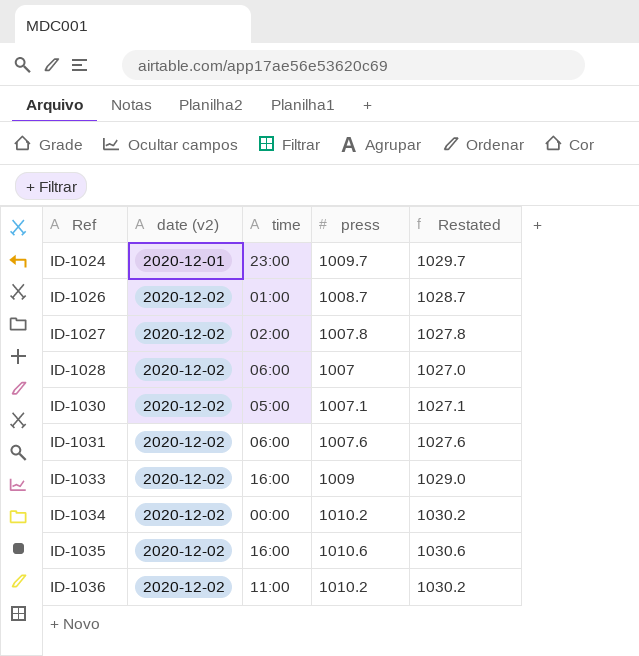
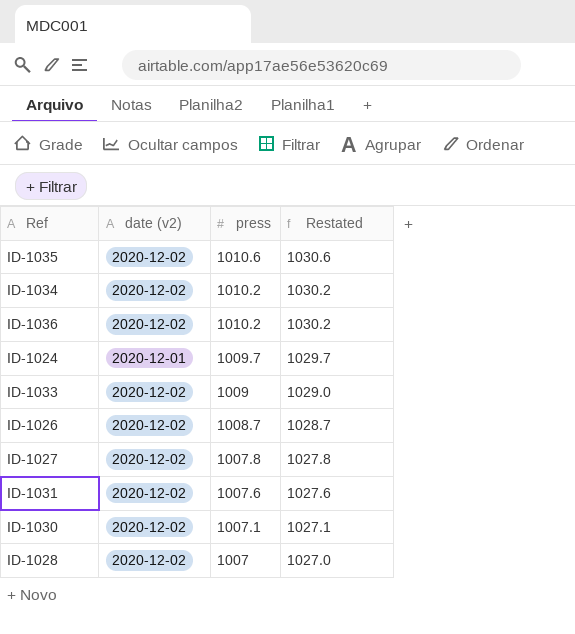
row order: Ref ascending -> press descending
column time | position: 3 -> none

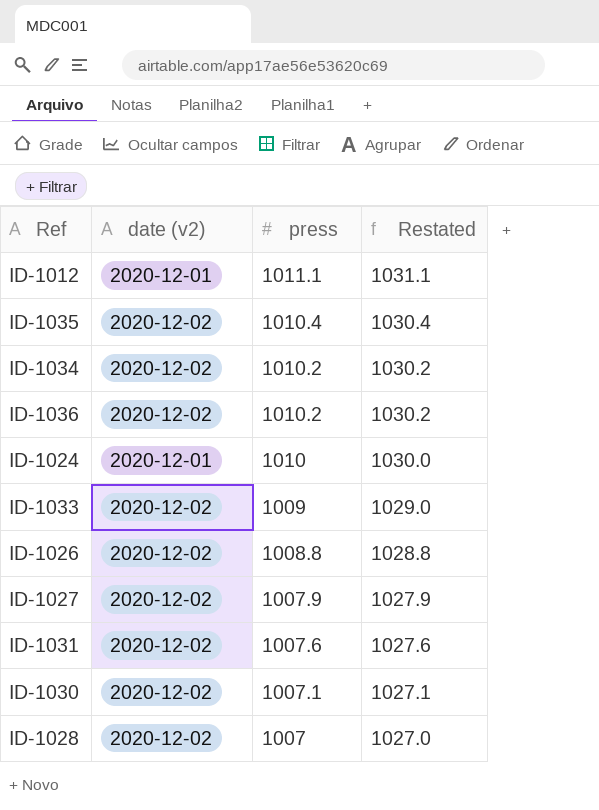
row ID-1012: none -> 2020-12-01 | 1011.1 | 1031.1
ID-1035 | press: 1010.6 -> 1010.4
ID-1035 | Restated: 1030.6 -> 1030.4
ID-1024 | press: 1009.7 -> 1010
ID-1024 | Restated: 1029.7 -> 1030.0
ID-1026 | press: 1008.7 -> 1008.8
ID-1026 | Restated: 1028.7 -> 1028.8
ID-1027 | press: 1007.8 -> 1007.9
ID-1027 | Restated: 1027.8 -> 1027.9

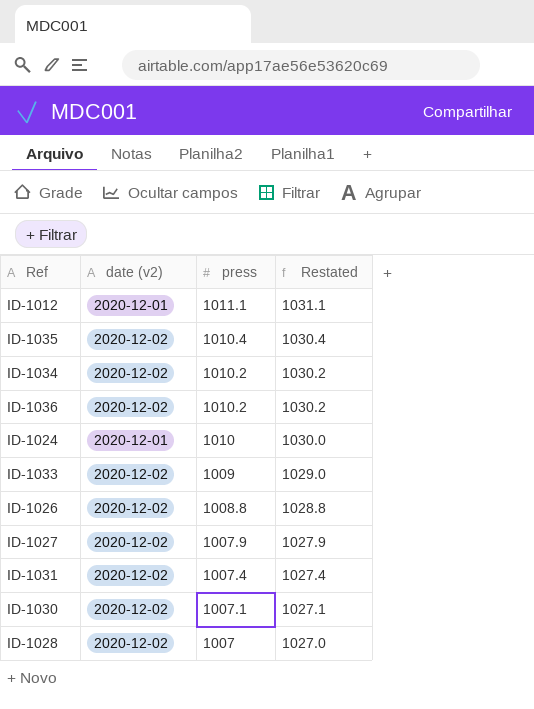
ID-1031 | press: 1007.6 -> 1007.4
ID-1031 | Restated: 1027.6 -> 1027.4

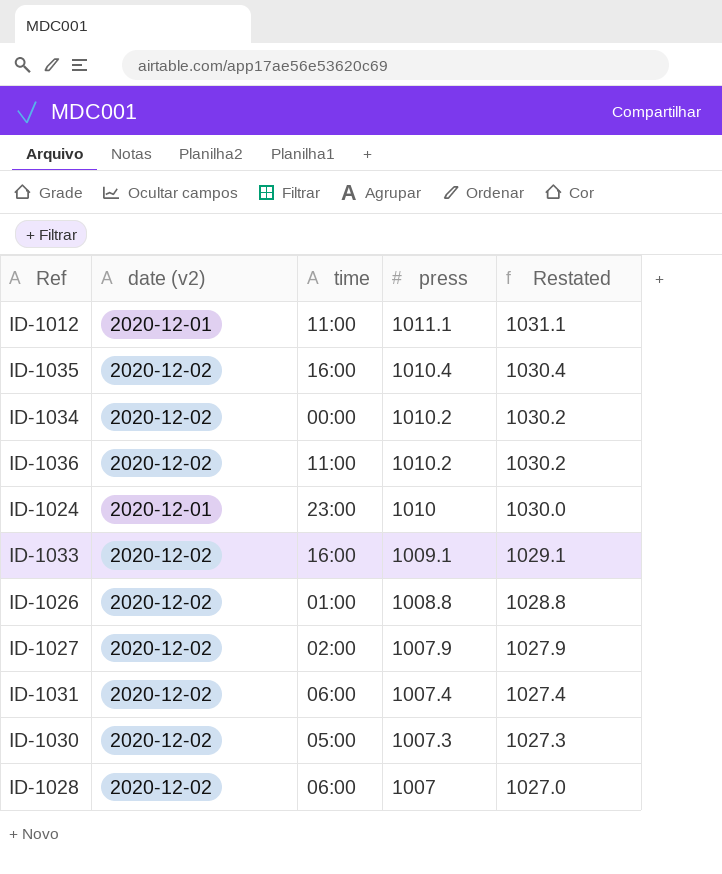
column time | position: none -> 3
ID-1033 | press: 1009 -> 1009.1
ID-1033 | Restated: 1029.0 -> 1029.1
ID-1030 | press: 1007.1 -> 1007.3
ID-1030 | Restated: 1027.1 -> 1027.3

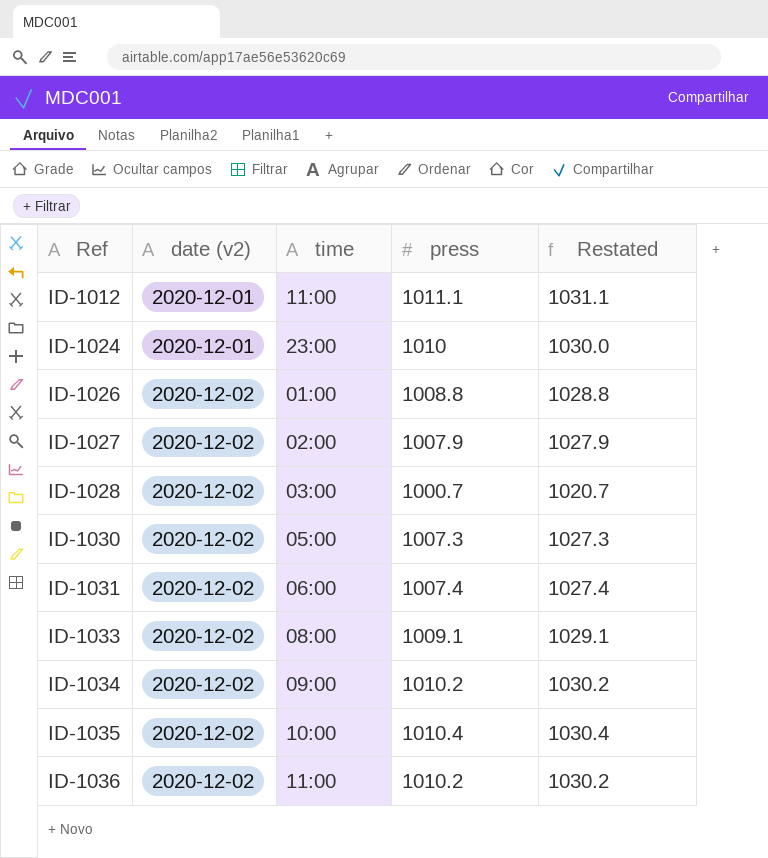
row order: press descending -> Ref ascending
ID-1028 | time: 06:00 -> 03:00
ID-1028 | press: 1007 -> 1000.7
ID-1028 | Restated: 1027.0 -> 1020.7
ID-1033 | time: 16:00 -> 08:00
ID-1034 | time: 00:00 -> 09:00
ID-1035 | time: 16:00 -> 10:00

